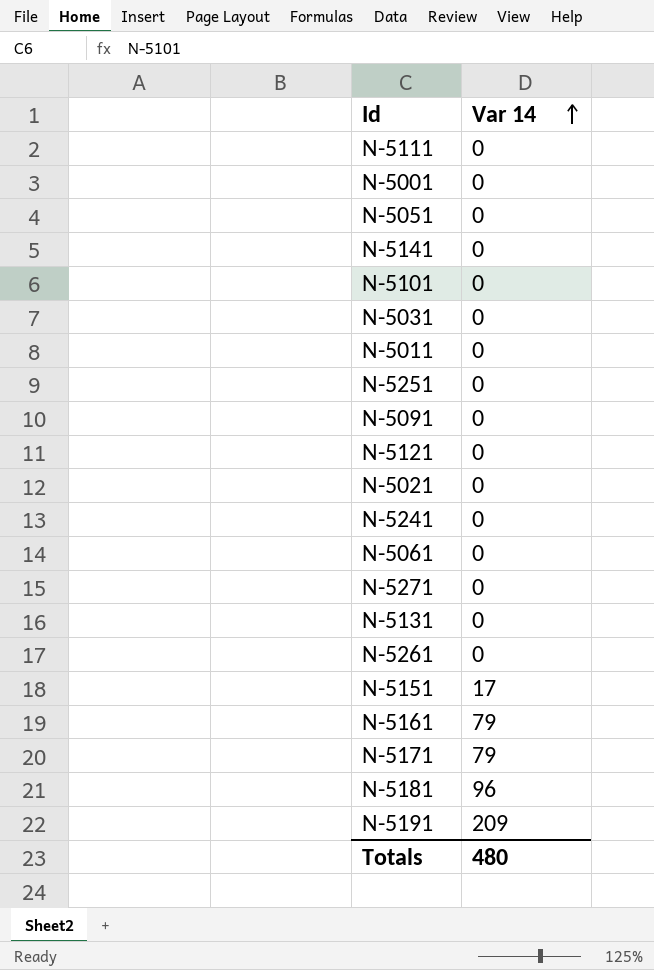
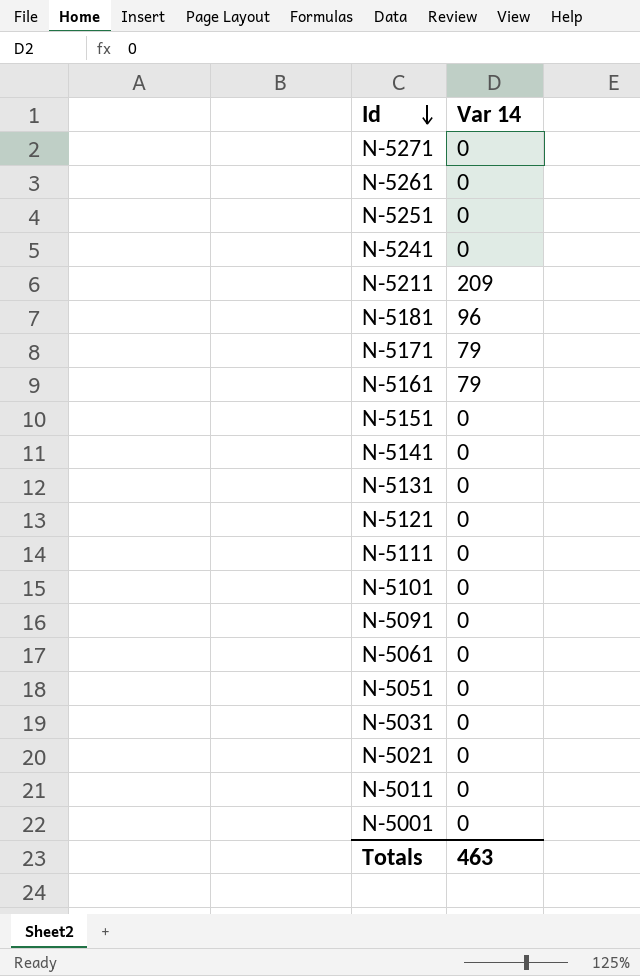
row order: Var 14 ascending -> Id descending
row N-5191: 209 -> none
row N-5211: none -> 209
N-5151 | Var 14: 17 -> 0
Totals | Var 14: 480 -> 463

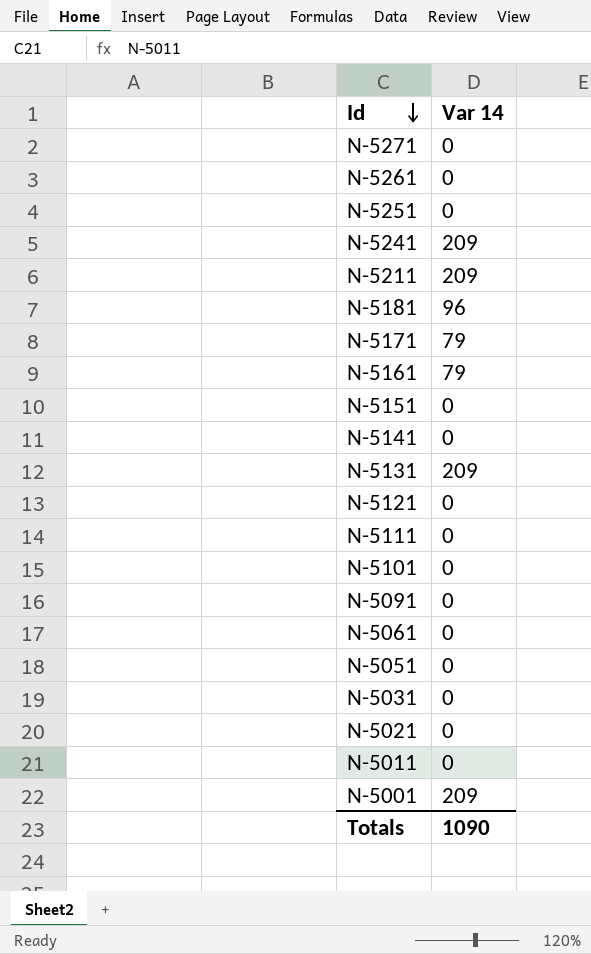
N-5241 | Var 14: 0 -> 209
N-5131 | Var 14: 0 -> 209
N-5001 | Var 14: 0 -> 209
Totals | Var 14: 463 -> 1090

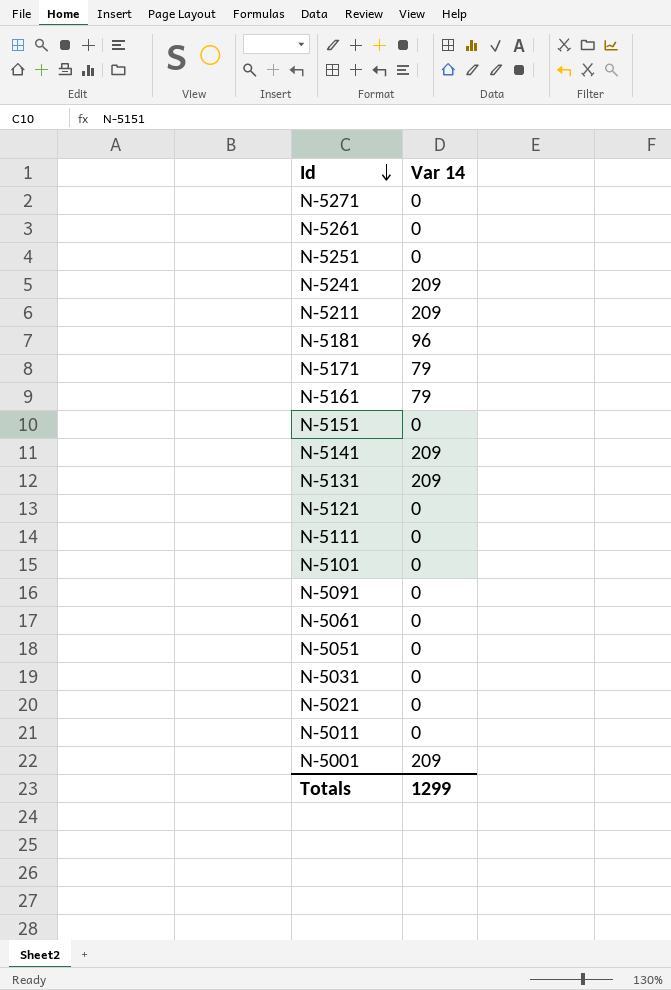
N-5141 | Var 14: 0 -> 209
Totals | Var 14: 1090 -> 1299

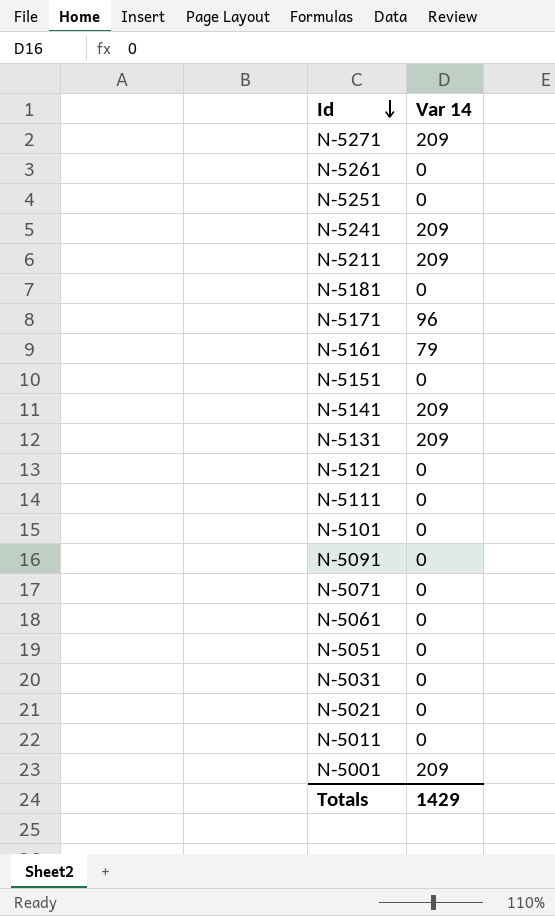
N-5271 | Var 14: 0 -> 209
N-5181 | Var 14: 96 -> 0
N-5171 | Var 14: 79 -> 96
row N-5071: none -> 0
Totals | Var 14: 1299 -> 1429

